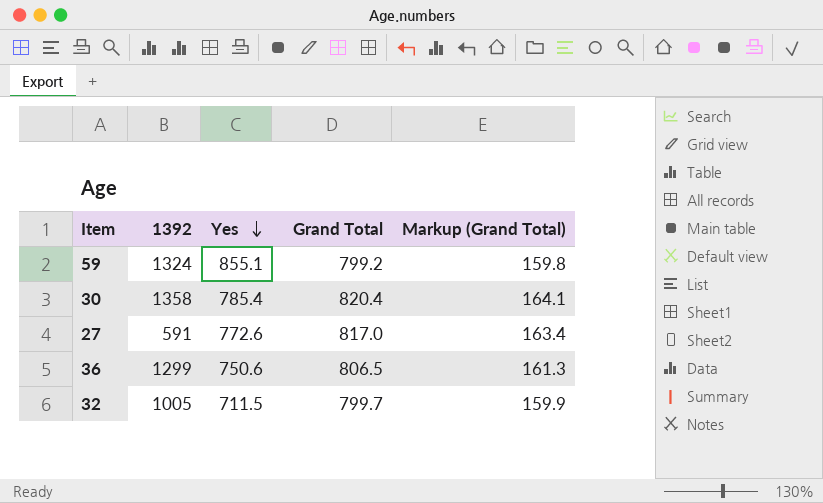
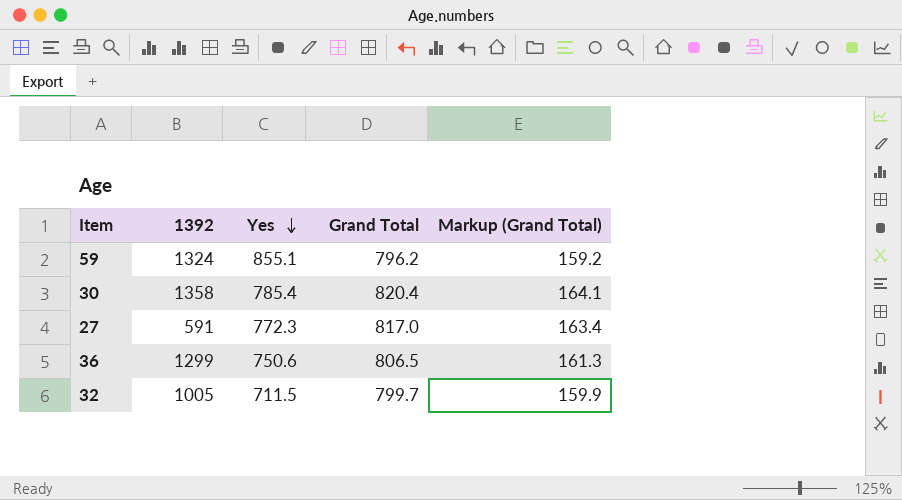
59 | Grand Total: 799.2 -> 796.2
59 | Markup (Grand Total): 159.8 -> 159.2
27 | Yes: 772.6 -> 772.3

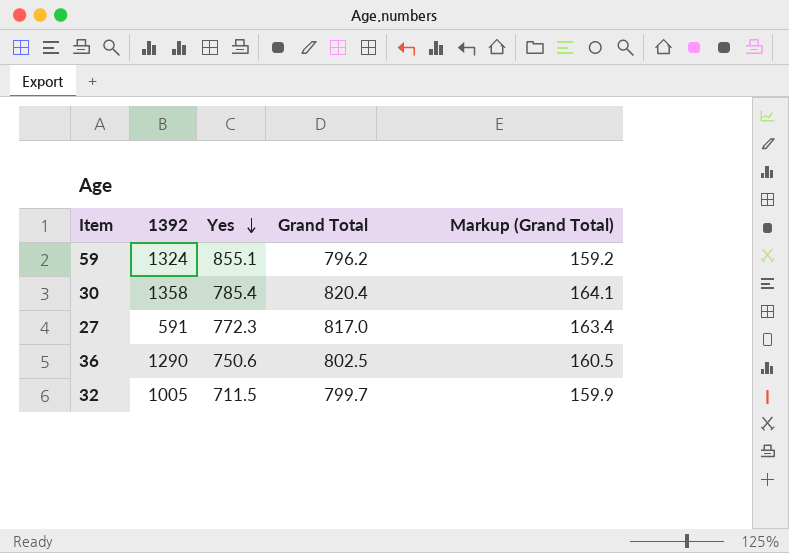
36 | 1392: 1299 -> 1290
36 | Grand Total: 806.5 -> 802.5
36 | Markup (Grand Total): 161.3 -> 160.5

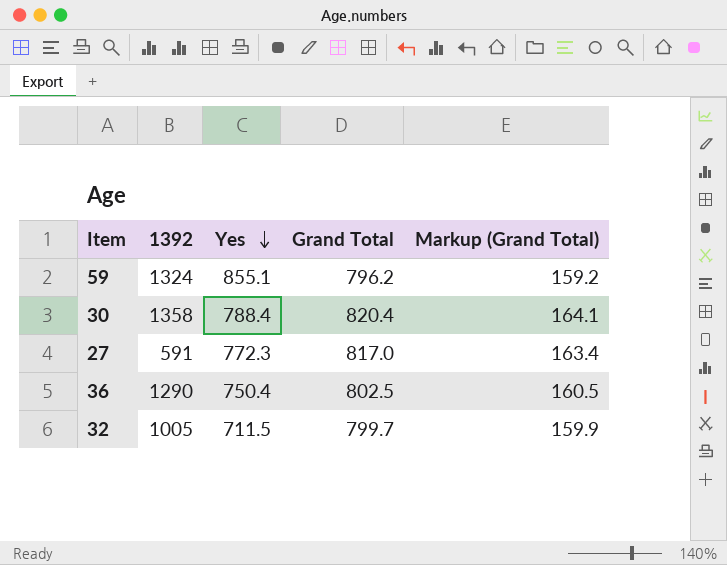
30 | Yes: 785.4 -> 788.4
36 | Yes: 750.6 -> 750.4

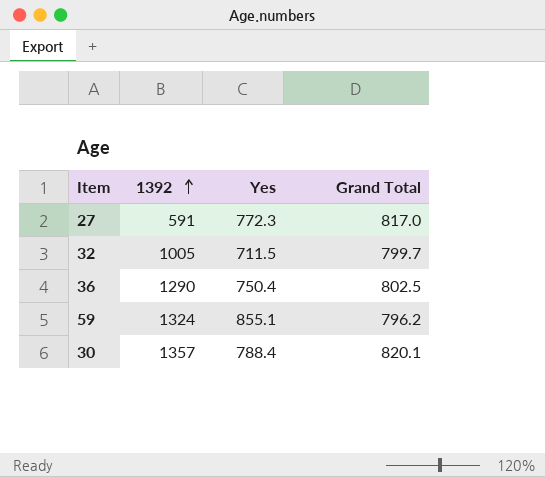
row order: Yes descending -> 1392 ascending
column Markup (Grand Total) | formula: [Grand Total] * 0.2 -> none
30 | 1392: 1358 -> 1357
30 | Grand Total: 820.4 -> 820.1

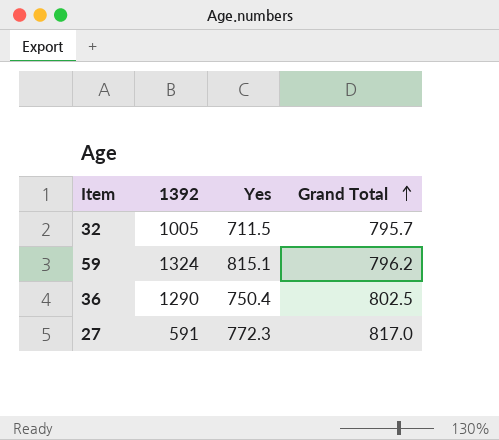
row order: 1392 ascending -> Grand Total ascending
row 30: 1357 | 788.4 | 820.1 -> none
32 | Grand Total: 799.7 -> 795.7
59 | Yes: 855.1 -> 815.1

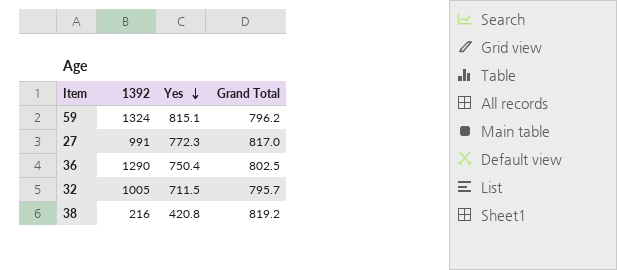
row order: Grand Total ascending -> Yes descending
27 | 1392: 591 -> 991
row 38: none -> 216 | 420.8 | 819.2

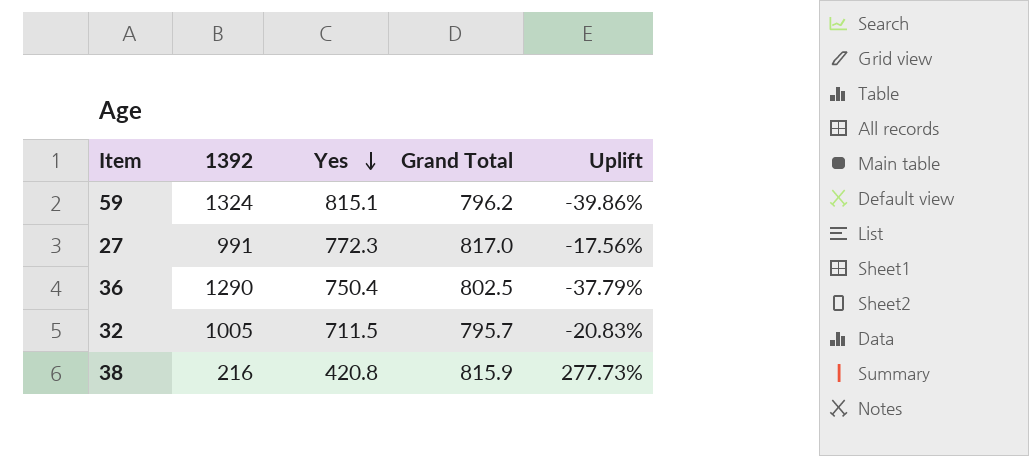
column Uplift | formula: none -> ([Grand Total] - [1392]) / [1392]
38 | Grand Total: 819.2 -> 815.9

